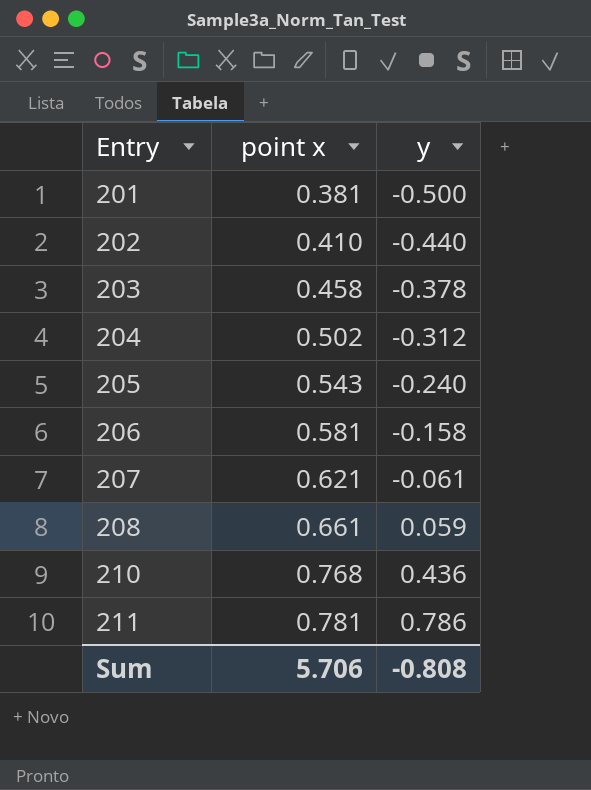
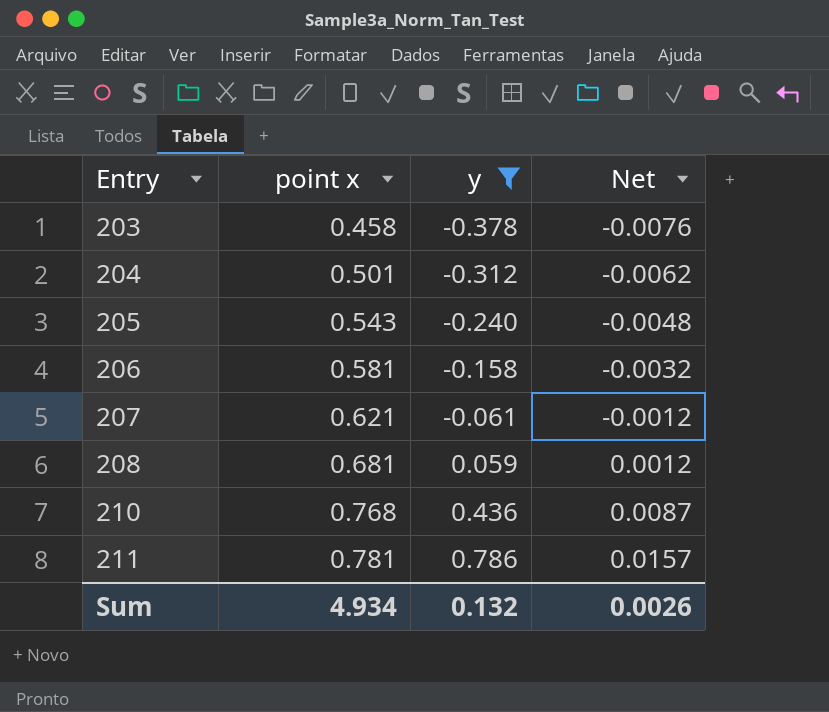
filter: none -> y >= -0.378
column Net | formula: none -> [y] * 0.02
204 | point x: 0.502 -> 0.501
208 | point x: 0.661 -> 0.681
Sum | point x: 5.706 -> 4.934
Sum | y: -0.808 -> 0.132

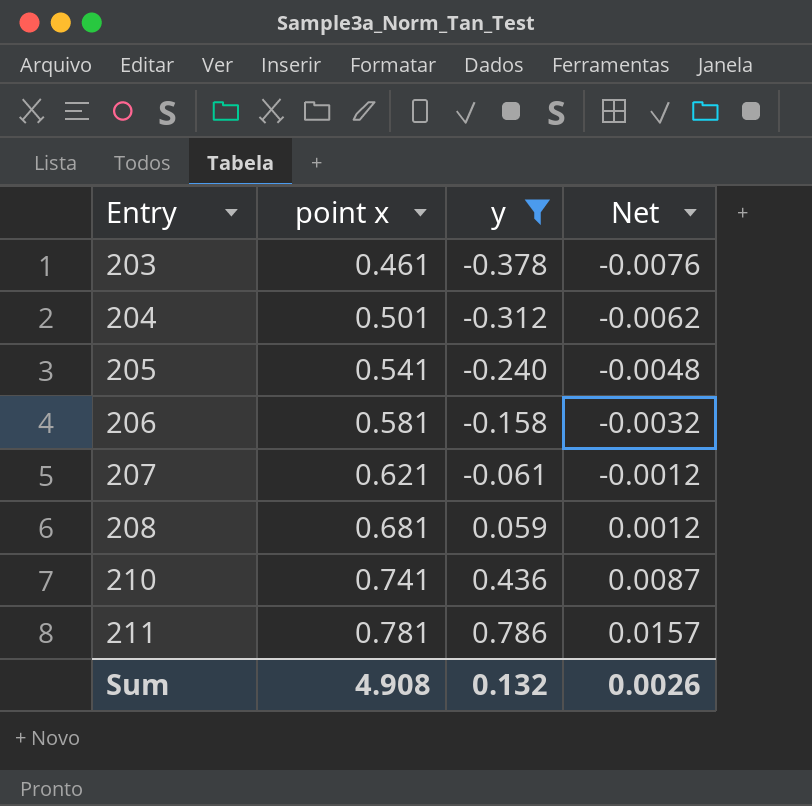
203 | point x: 0.458 -> 0.461
205 | point x: 0.543 -> 0.541
210 | point x: 0.768 -> 0.741
Sum | point x: 4.934 -> 4.908

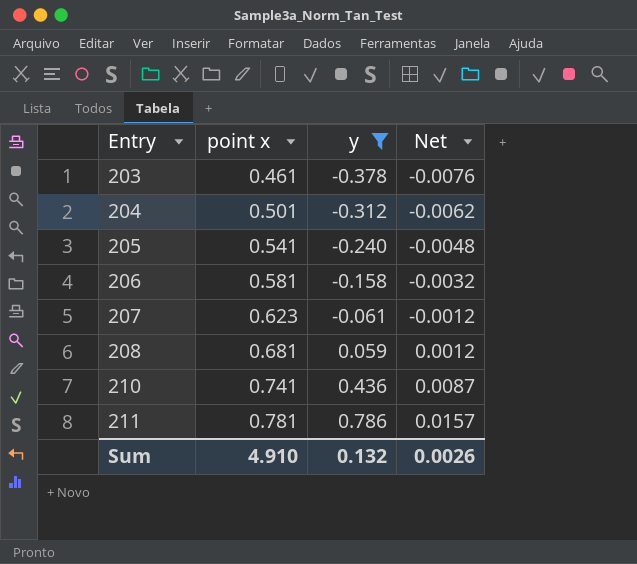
207 | point x: 0.621 -> 0.623
Sum | point x: 4.908 -> 4.910

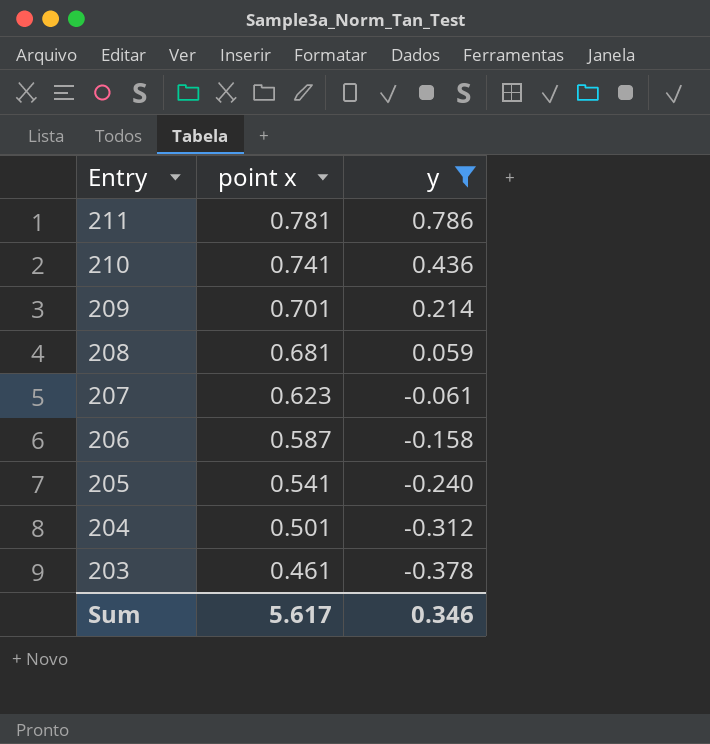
row order: Entry ascending -> Entry descending
column Net | formula: [y] * 0.02 -> none
row 209: none -> 0.701 | 0.214
206 | point x: 0.581 -> 0.587
Sum | point x: 4.910 -> 5.617
Sum | y: 0.132 -> 0.346

